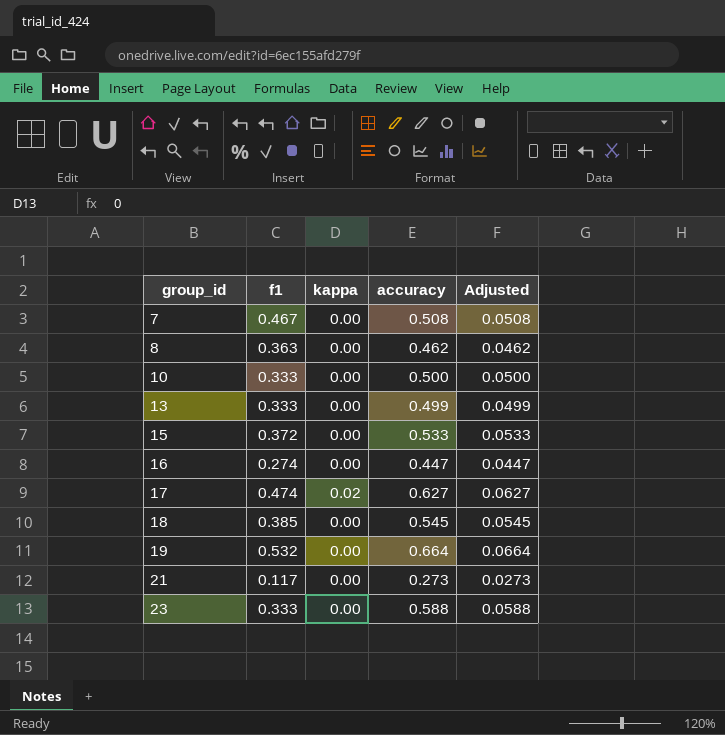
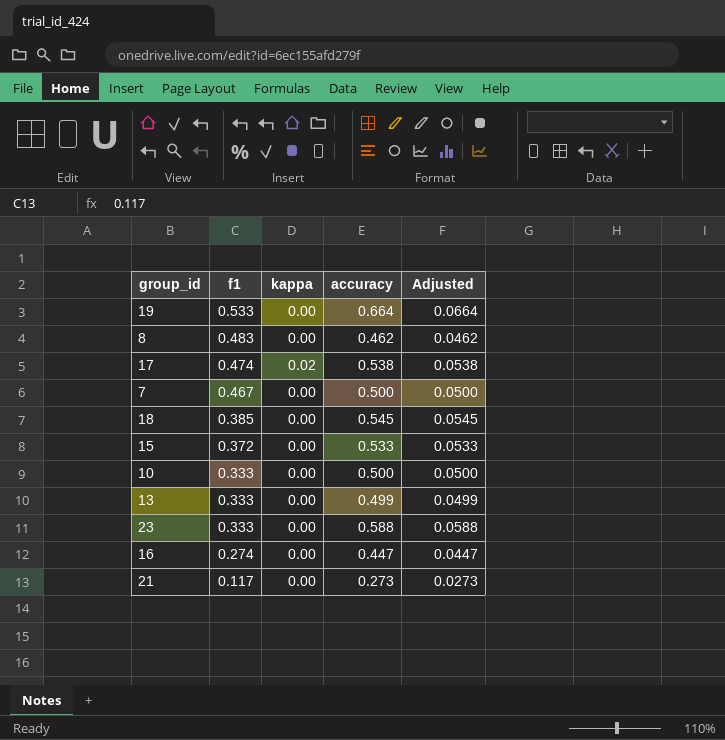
row order: group_id ascending -> f1 descending
19 | f1: 0.532 -> 0.533
8 | f1: 0.363 -> 0.483
17 | accuracy: 0.627 -> 0.538
17 | Adjusted: 0.0627 -> 0.0538
7 | accuracy: 0.508 -> 0.500
7 | Adjusted: 0.0508 -> 0.0500

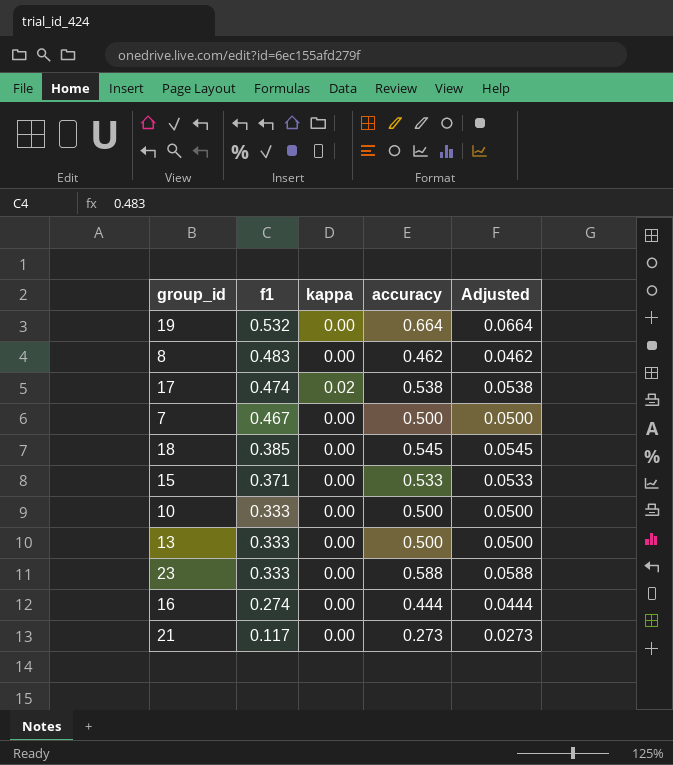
19 | f1: 0.533 -> 0.532
15 | f1: 0.372 -> 0.371
13 | accuracy: 0.499 -> 0.500
13 | Adjusted: 0.0499 -> 0.0500
16 | accuracy: 0.447 -> 0.444
16 | Adjusted: 0.0447 -> 0.0444

